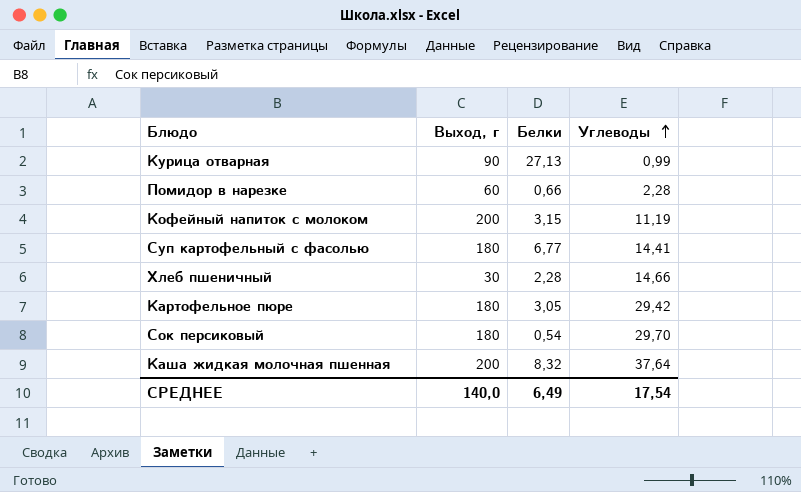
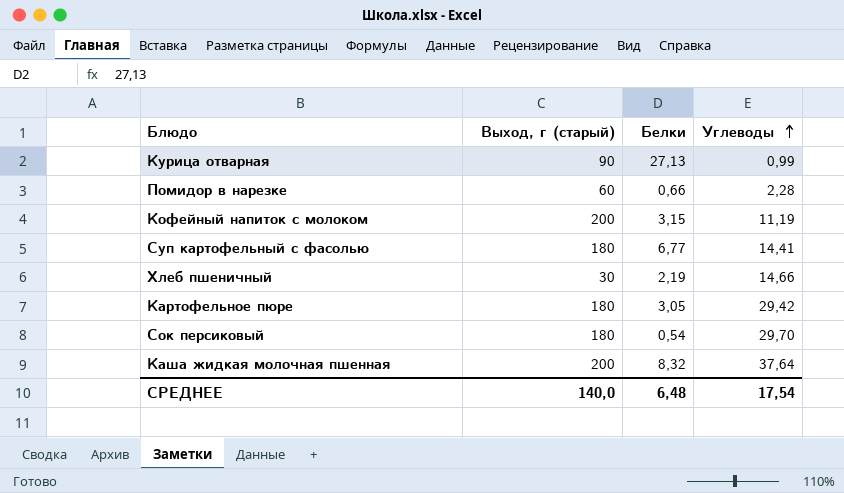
column name: Выход, г -> Выход, г (старый)
Хлеб пшеничный | Белки: 2,28 -> 2,19
СРЕДНЕЕ | Белки: 6,49 -> 6,48

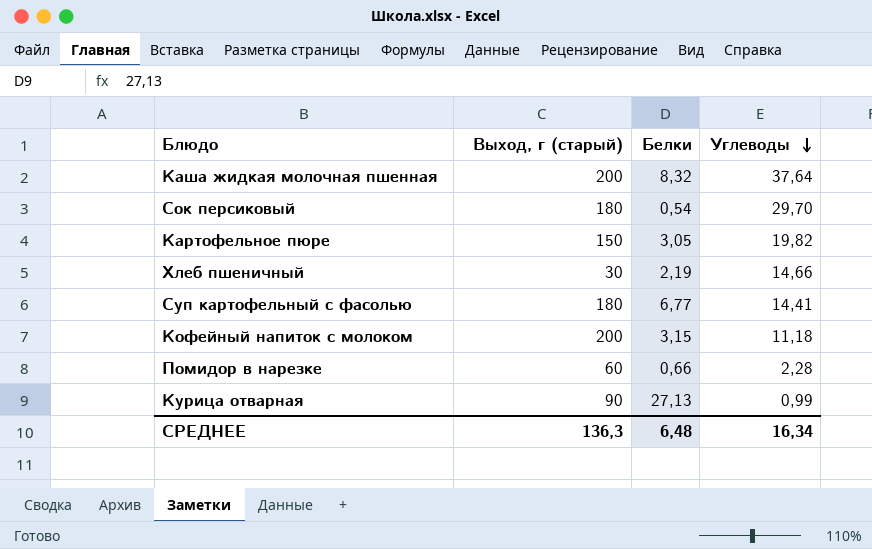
row order: Углеводы ascending -> Углеводы descending
Картофельное пюре | Выход, г (старый): 180 -> 150
Картофельное пюре | Углеводы: 29,42 -> 19,82
Кофейный напиток с молоком | Углеводы: 11,19 -> 11,18
СРЕДНЕЕ | Выход, г (старый): 140,0 -> 136,3
СРЕДНЕЕ | Углеводы: 17,54 -> 16,34

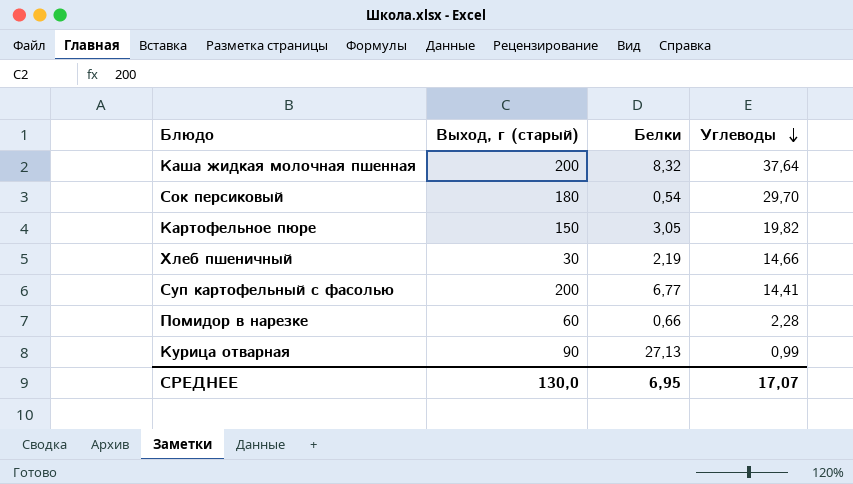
row Кофейный напиток с молоком: 200 | 3,15 | 11,18 -> none
Суп картофельный с фасолью | Выход, г (старый): 180 -> 200
СРЕДНЕЕ | Выход, г (старый): 136,3 -> 130,0
СРЕДНЕЕ | Белки: 6,48 -> 6,95
СРЕДНЕЕ | Углеводы: 16,34 -> 17,07

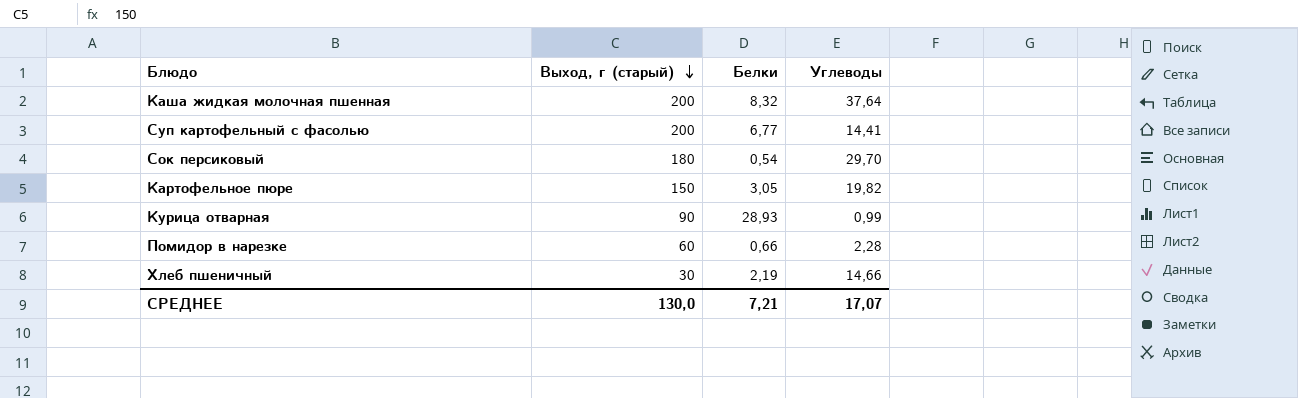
row order: Углеводы descending -> Выход, г (старый) descending
Курица отварная | Белки: 27,13 -> 28,93
СРЕДНЕЕ | Белки: 6,95 -> 7,21

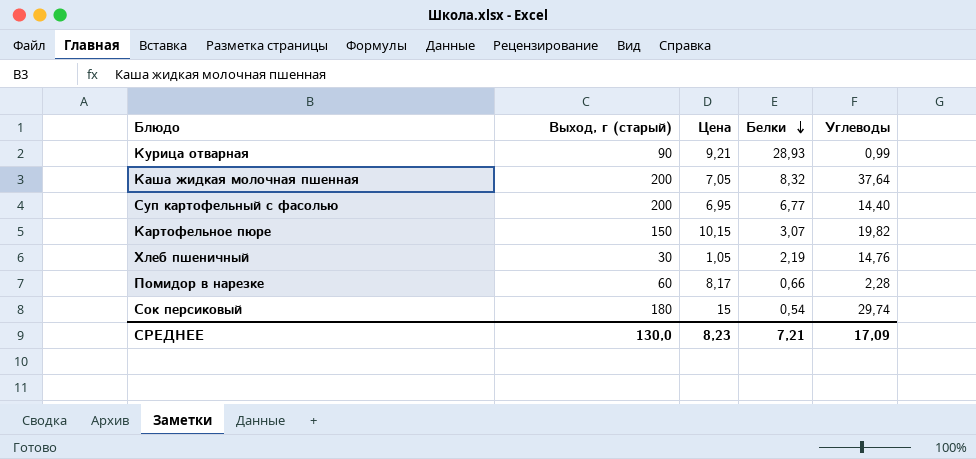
row order: Выход, г (старый) descending -> Белки descending
column Цена | position: none -> 3
Суп картофельный с фасолью | Углеводы: 14,41 -> 14,40
Картофельное пюре | Белки: 3,05 -> 3,07
Хлеб пшеничный | Углеводы: 14,66 -> 14,76
Сок персиковый | Углеводы: 29,70 -> 29,74
СРЕДНЕЕ | Углеводы: 17,07 -> 17,09

